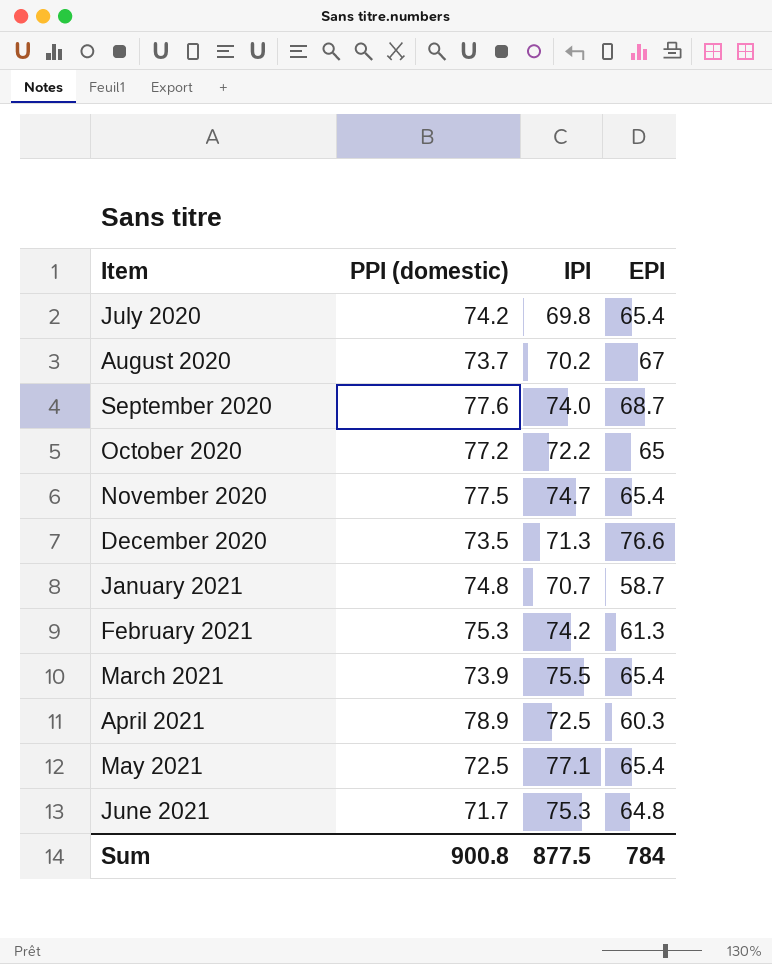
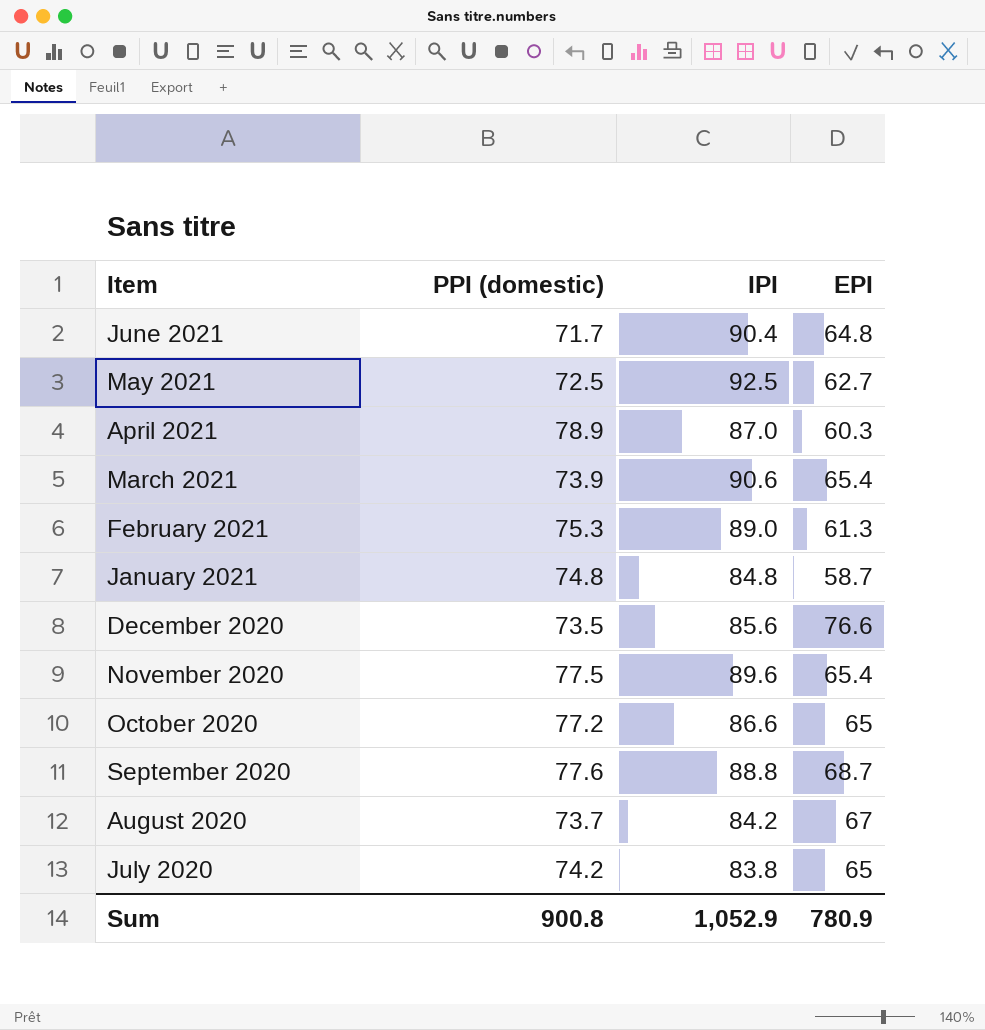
row order: Item ascending -> Item descending
June 2021 | IPI: 75.3 -> 90.4
May 2021 | IPI: 77.1 -> 92.5
May 2021 | EPI: 65.4 -> 62.7
April 2021 | IPI: 72.5 -> 87.0
March 2021 | IPI: 75.5 -> 90.6
February 2021 | IPI: 74.2 -> 89.0
January 2021 | IPI: 70.7 -> 84.8
December 2020 | IPI: 71.3 -> 85.6
November 2020 | IPI: 74.7 -> 89.6
October 2020 | IPI: 72.2 -> 86.6
September 2020 | IPI: 74.0 -> 88.8
August 2020 | IPI: 70.2 -> 84.2
July 2020 | IPI: 69.8 -> 83.8
July 2020 | EPI: 65.4 -> 65
Sum | IPI: 877.5 -> 1,052.9
Sum | EPI: 784 -> 780.9

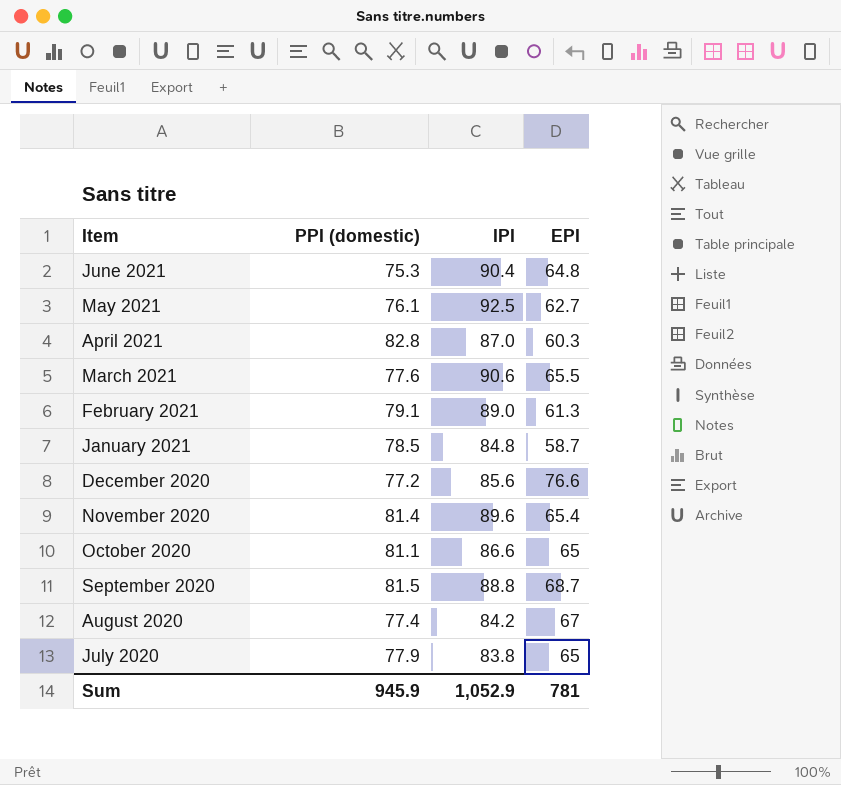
June 2021 | PPI (domestic): 71.7 -> 75.3
May 2021 | PPI (domestic): 72.5 -> 76.1
April 2021 | PPI (domestic): 78.9 -> 82.8
March 2021 | PPI (domestic): 73.9 -> 77.6
March 2021 | EPI: 65.4 -> 65.5
February 2021 | PPI (domestic): 75.3 -> 79.1
January 2021 | PPI (domestic): 74.8 -> 78.5
December 2020 | PPI (domestic): 73.5 -> 77.2
November 2020 | PPI (domestic): 77.5 -> 81.4
October 2020 | PPI (domestic): 77.2 -> 81.1
September 2020 | PPI (domestic): 77.6 -> 81.5
August 2020 | PPI (domestic): 73.7 -> 77.4
July 2020 | PPI (domestic): 74.2 -> 77.9
Sum | PPI (domestic): 900.8 -> 945.9
Sum | EPI: 780.9 -> 781

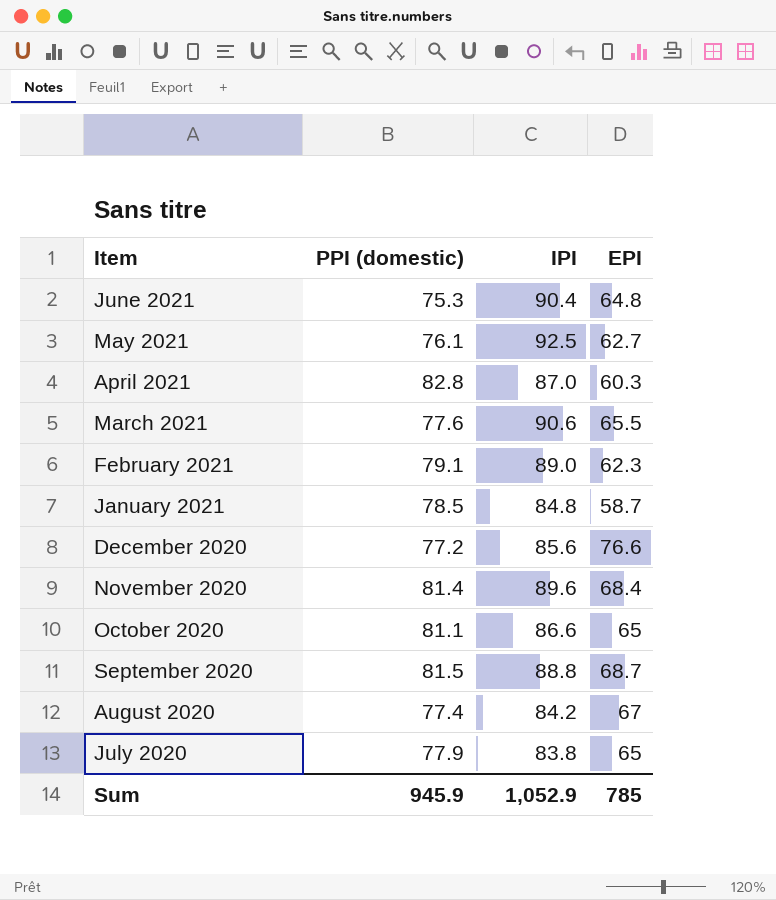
February 2021 | EPI: 61.3 -> 62.3
November 2020 | EPI: 65.4 -> 68.4
Sum | EPI: 781 -> 785

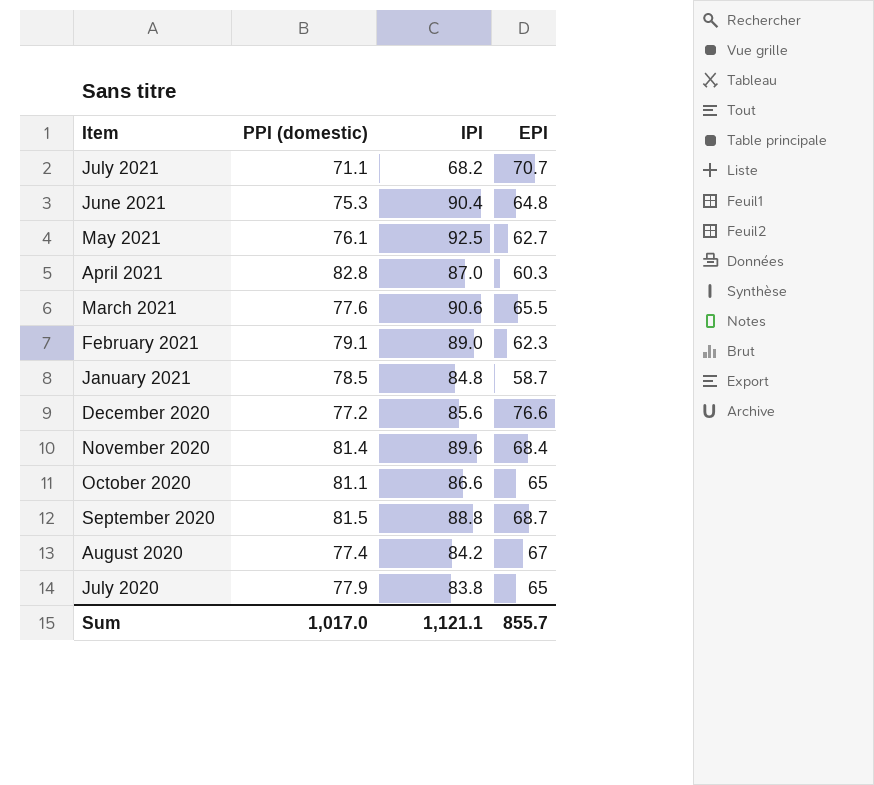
row July 2021: none -> 71.1 | 68.2 | 70.7
Sum | PPI (domestic): 945.9 -> 1,017.0
Sum | IPI: 1,052.9 -> 1,121.1
Sum | EPI: 785 -> 855.7

